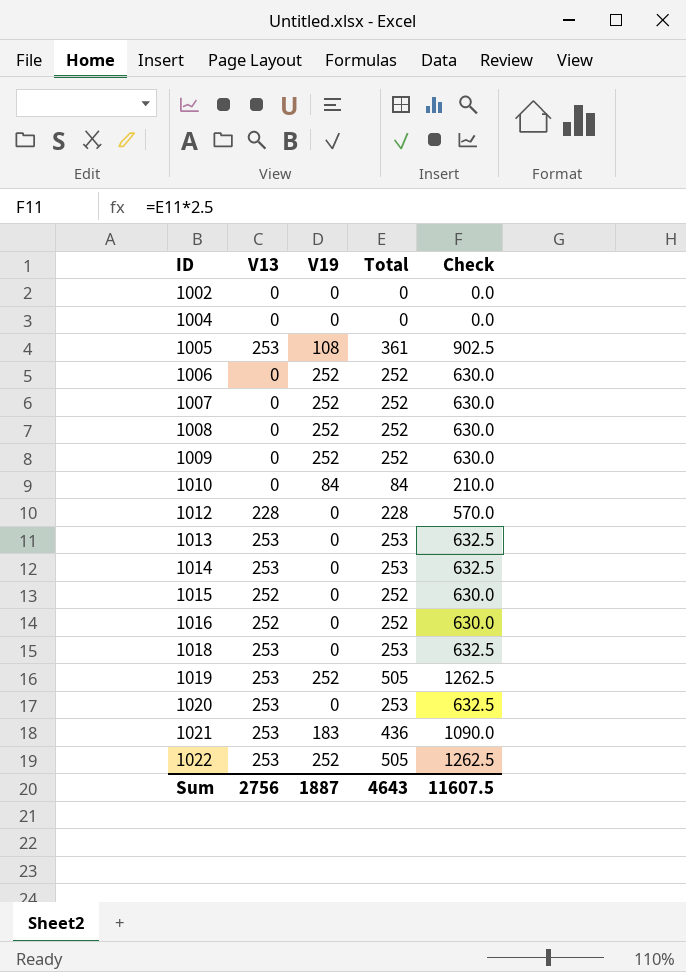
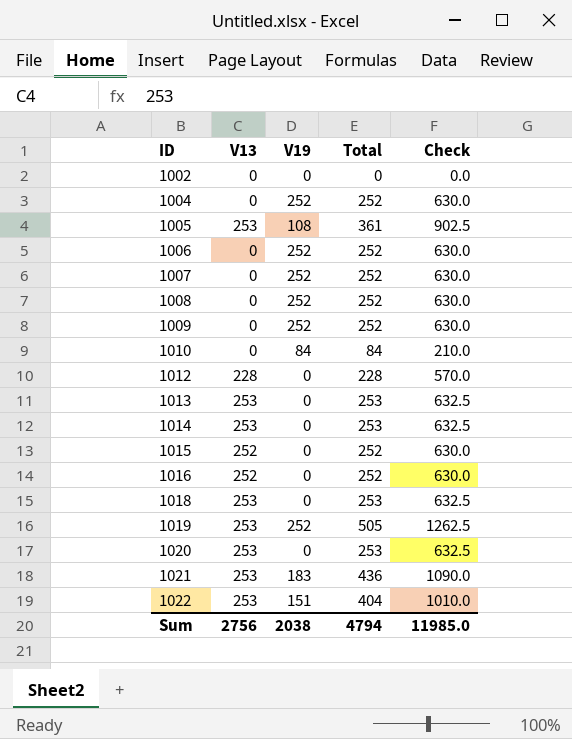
1004 | V19: 0 -> 252
1004 | Total: 0 -> 252
1004 | Check: 0.0 -> 630.0
1022 | V19: 252 -> 151
1022 | Total: 505 -> 404
1022 | Check: 1262.5 -> 1010.0
Sum | V19: 1887 -> 2038
Sum | Total: 4643 -> 4794
Sum | Check: 11607.5 -> 11985.0

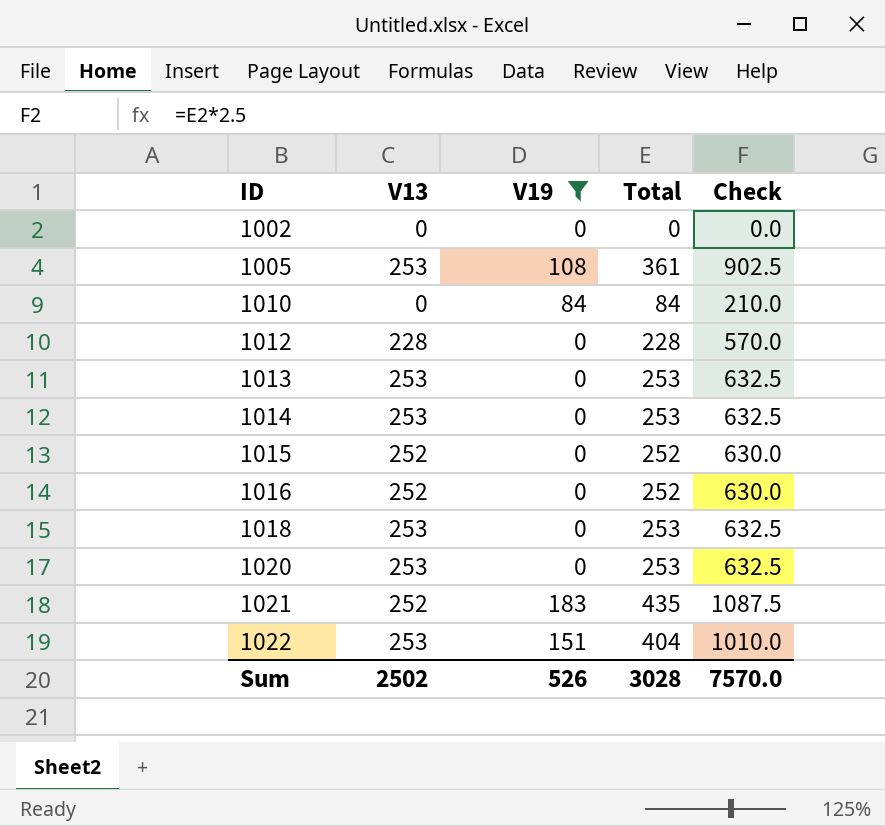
filter: none -> V19 != 252
1021 | V13: 253 -> 252
1021 | Total: 436 -> 435
1021 | Check: 1090.0 -> 1087.5
Sum | V13: 2756 -> 2502
Sum | V19: 2038 -> 526
Sum | Total: 4794 -> 3028
Sum | Check: 11985.0 -> 7570.0

